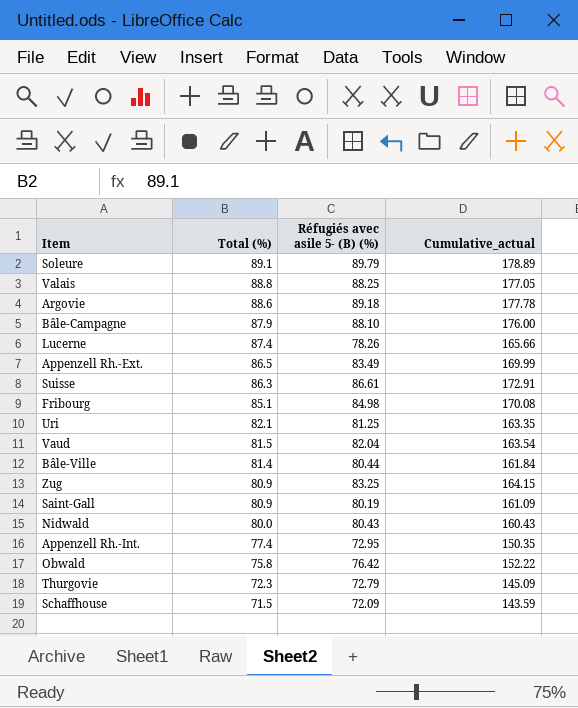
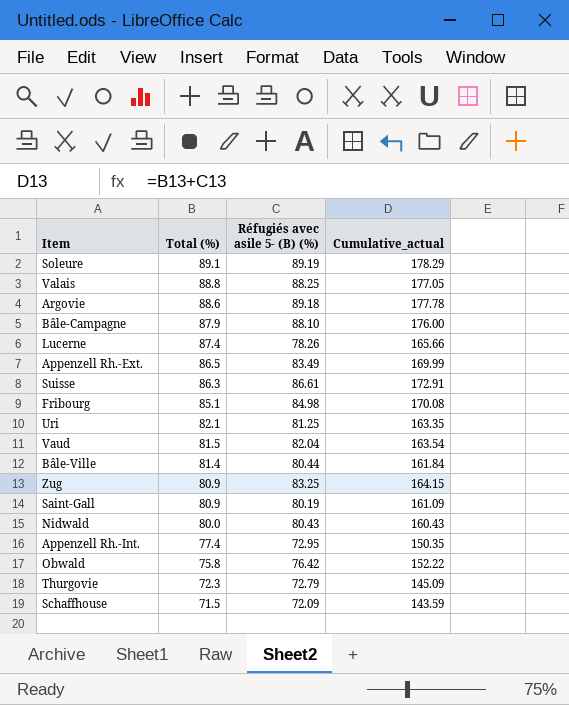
Soleure | Réfugiés avec asile 5- (B) (%): 89.79 -> 89.19
Soleure | Cumulative_actual: 178.89 -> 178.29

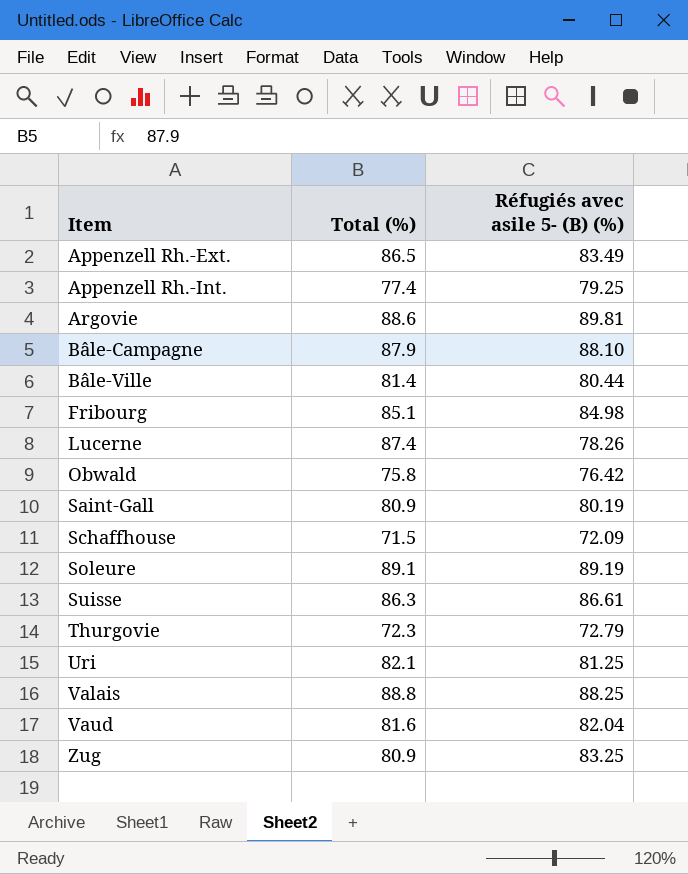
row order: Total (%) descending -> Item ascending
column Cumulative_actual | formula: [Total (%)] + [Réfugiés avec asile 5- (B) (%)] -> none
row Nidwald: 80.0 | 80.43 | 160.43 -> none
Appenzell Rh.-Int. | Réfugiés avec asile 5- (B) (%): 72.95 -> 79.25
Argovie | Réfugiés avec asile 5- (B) (%): 89.18 -> 89.81
Vaud | Total (%): 81.5 -> 81.6

